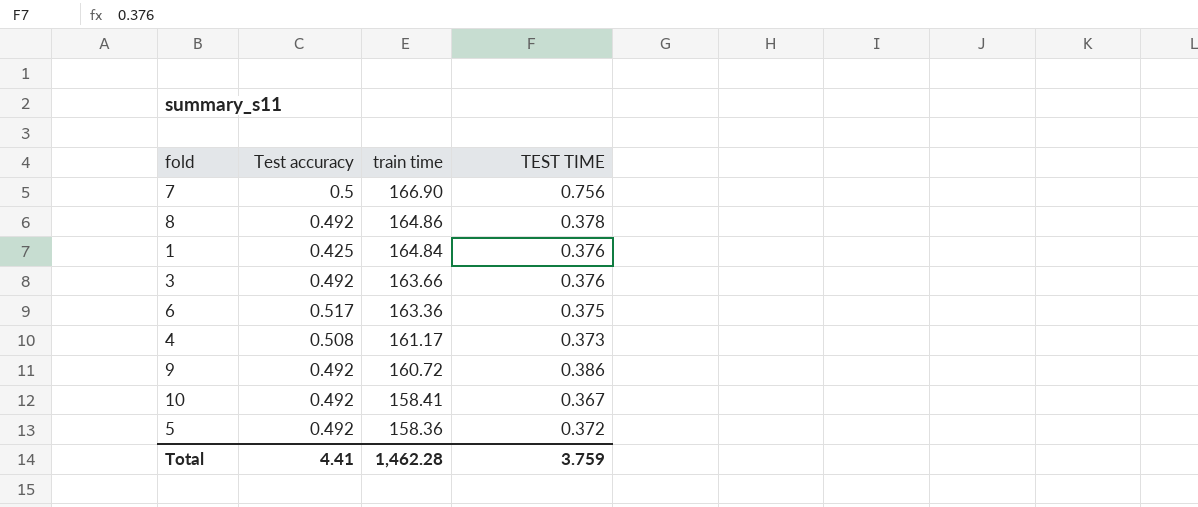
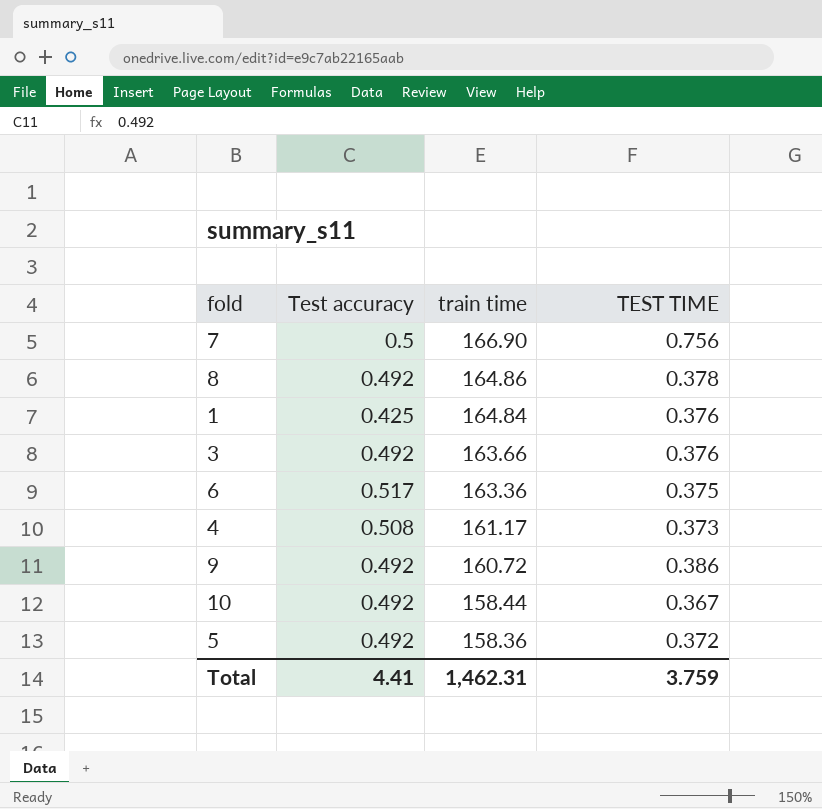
10 | train time: 158.41 -> 158.44
Total | train time: 1,462.28 -> 1,462.31

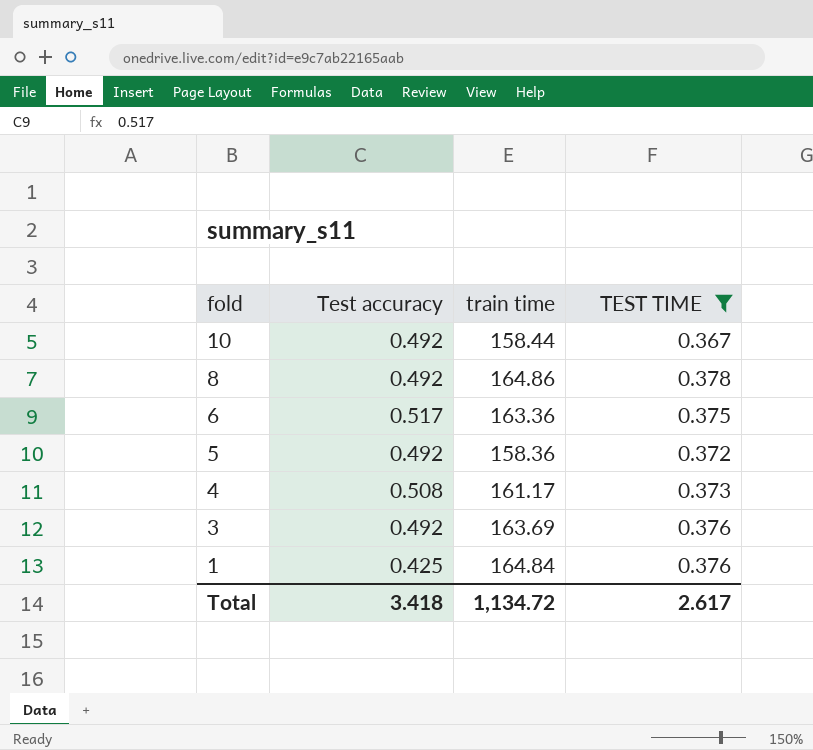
filter: none -> TEST TIME <= 0.378
row order: train time descending -> fold descending
3 | train time: 163.66 -> 163.69
Total | Test accuracy: 4.41 -> 3.418
Total | train time: 1,462.31 -> 1,134.72
Total | TEST TIME: 3.759 -> 2.617

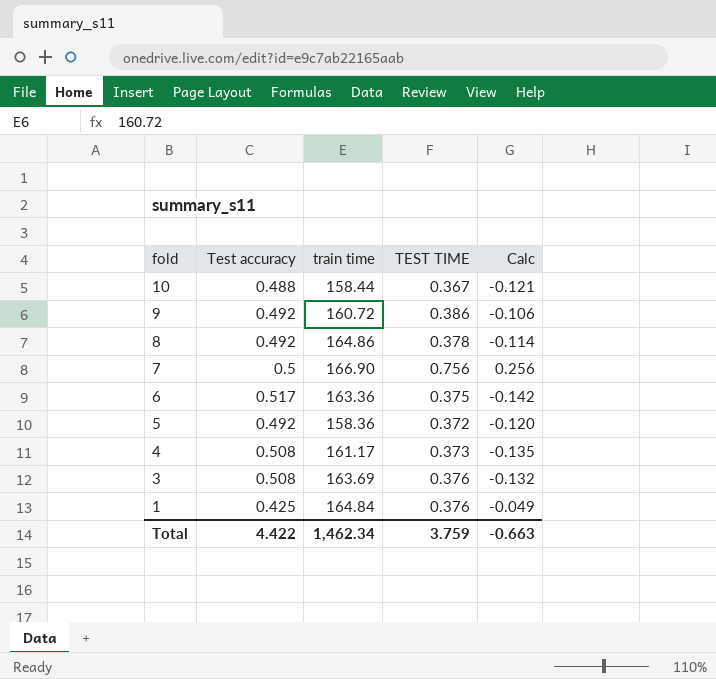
filter: TEST TIME <= 0.378 -> none
column Calc | formula: none -> [TEST TIME] - [Test accuracy]
10 | Test accuracy: 0.492 -> 0.488
3 | Test accuracy: 0.492 -> 0.508
Total | Test accuracy: 3.418 -> 4.422
Total | train time: 1,134.72 -> 1,462.34
Total | TEST TIME: 2.617 -> 3.759

